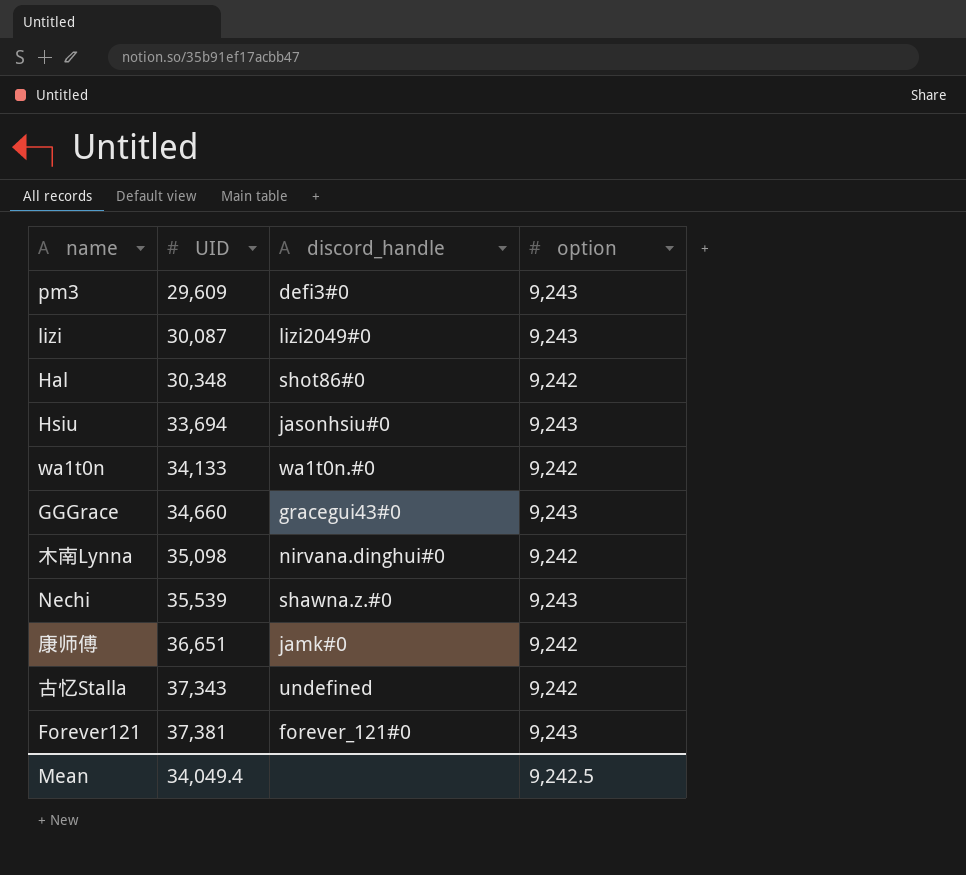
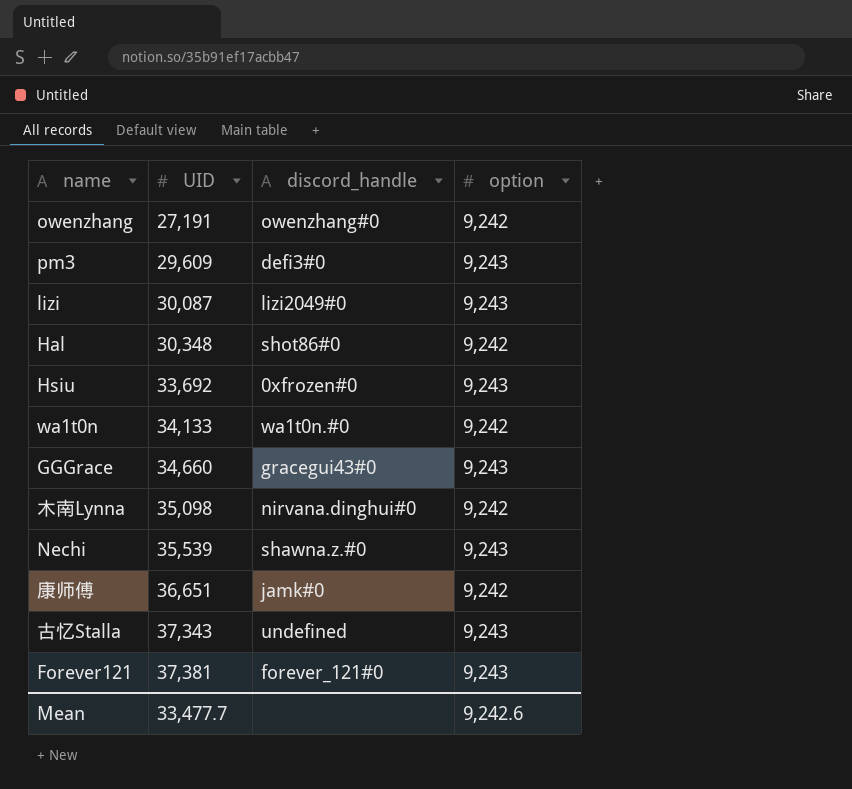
row owenzhang: none -> 27,191 | owenzhang#0 | 9,242
Hsiu | UID: 33,694 -> 33,692
Hsiu | discord_handle: jasonhsiu#0 -> 0xfrozen#0
古忆Stalla | option: 9,242 -> 9,243
Mean | UID: 34,049.4 -> 33,477.7
Mean | option: 9,242.5 -> 9,242.6

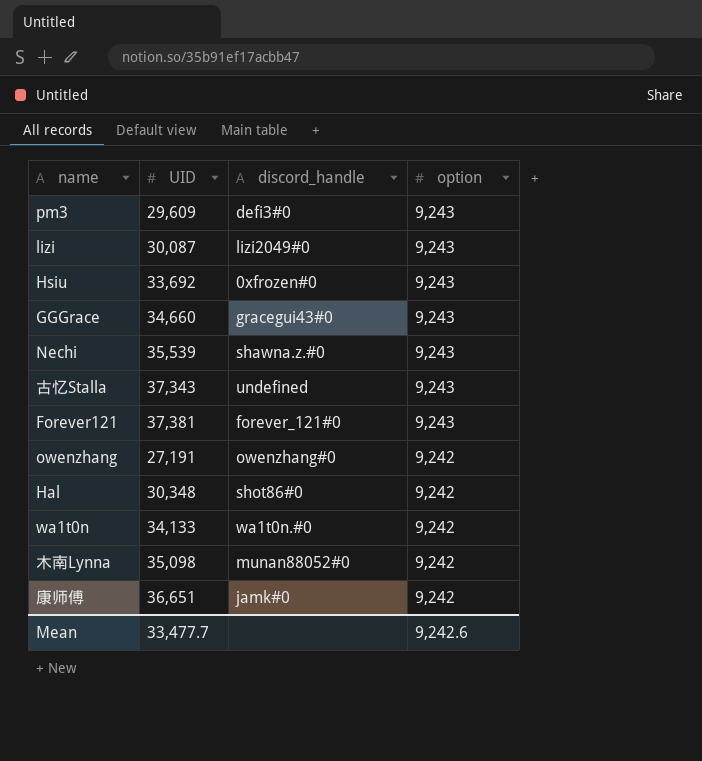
row order: UID ascending -> option descending
木南Lynna | discord_handle: nirvana.dinghui#0 -> munan88052#0

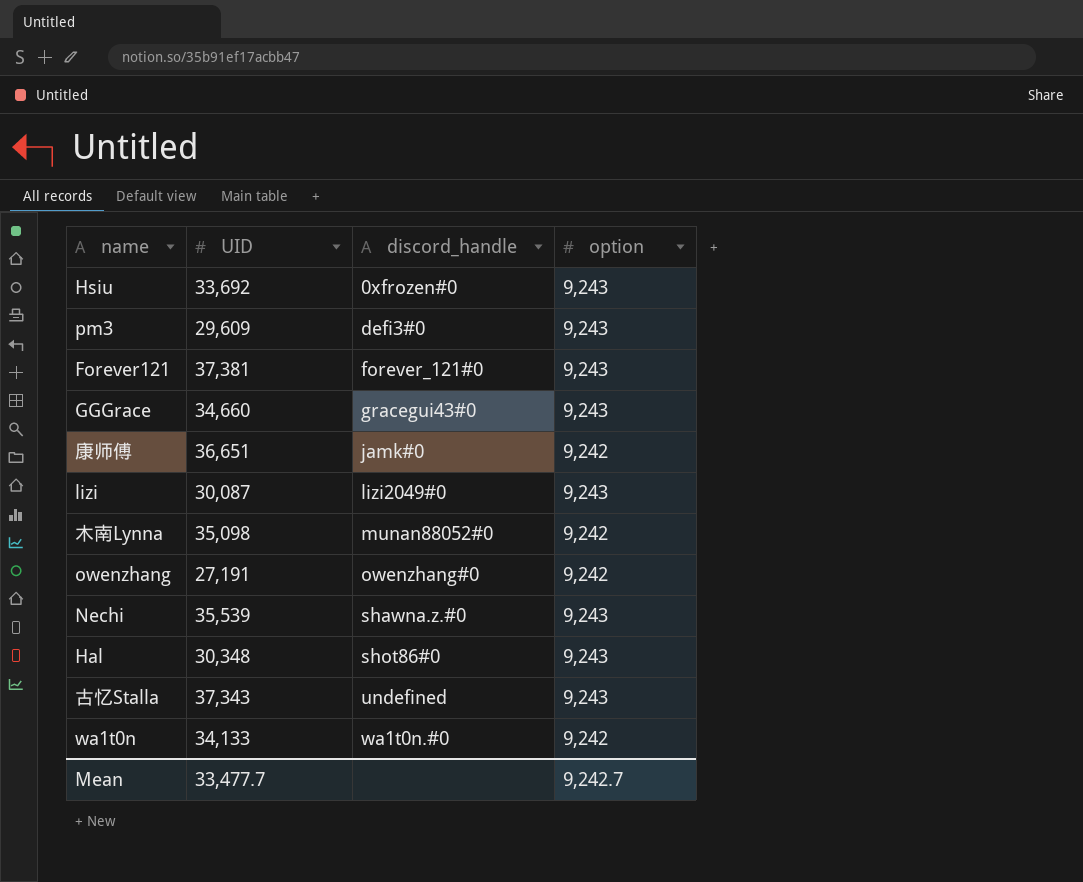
row order: option descending -> discord_handle ascending
Hal | option: 9,242 -> 9,243
Mean | option: 9,242.6 -> 9,242.7

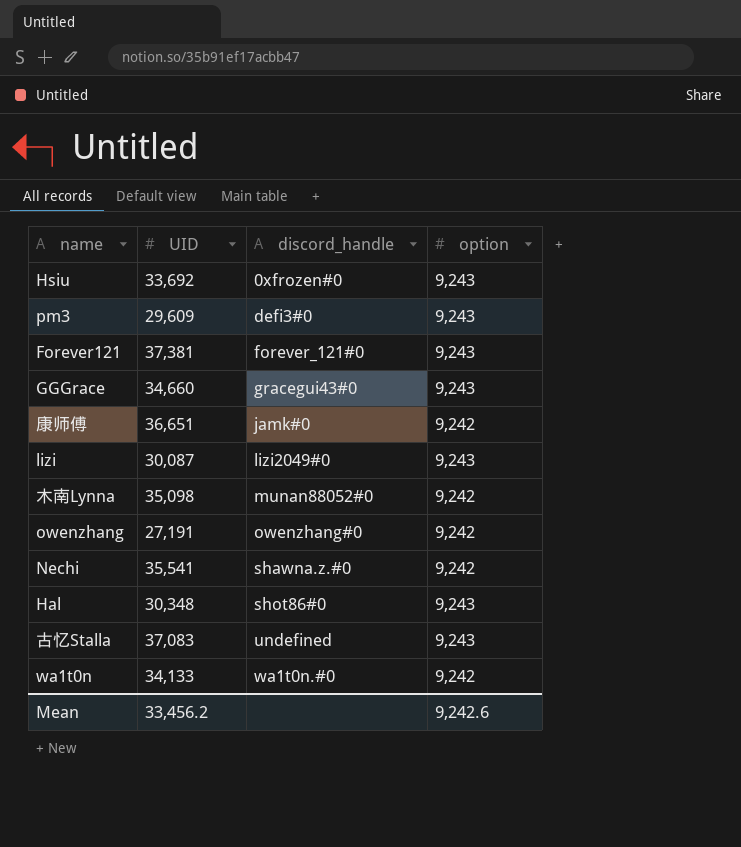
Nechi | UID: 35,539 -> 35,541
Nechi | option: 9,243 -> 9,242
古忆Stalla | UID: 37,343 -> 37,083
Mean | UID: 33,477.7 -> 33,456.2
Mean | option: 9,242.7 -> 9,242.6

